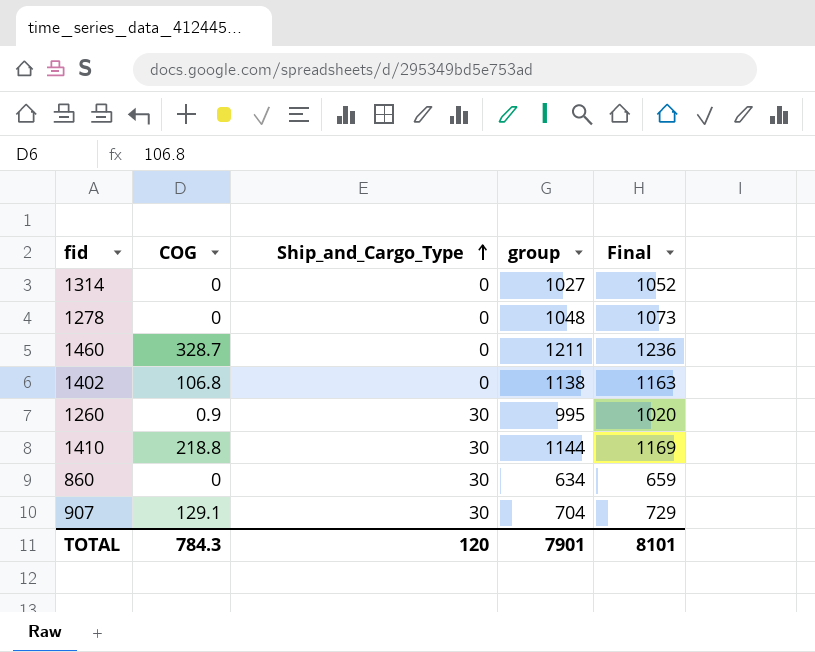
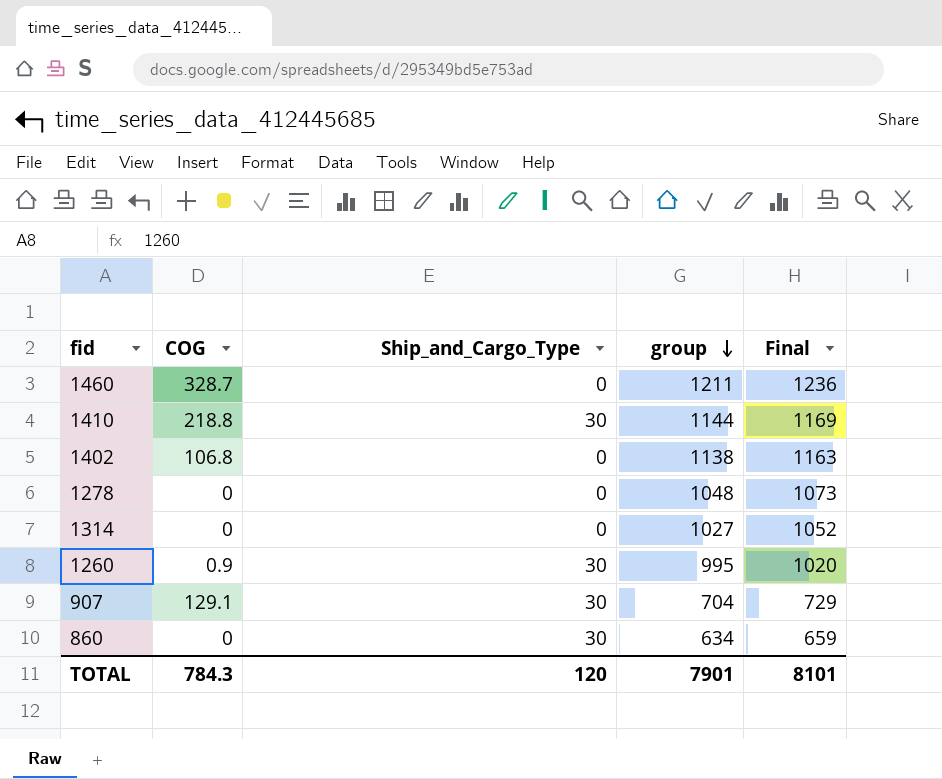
row order: Ship_and_Cargo_Type ascending -> group descending

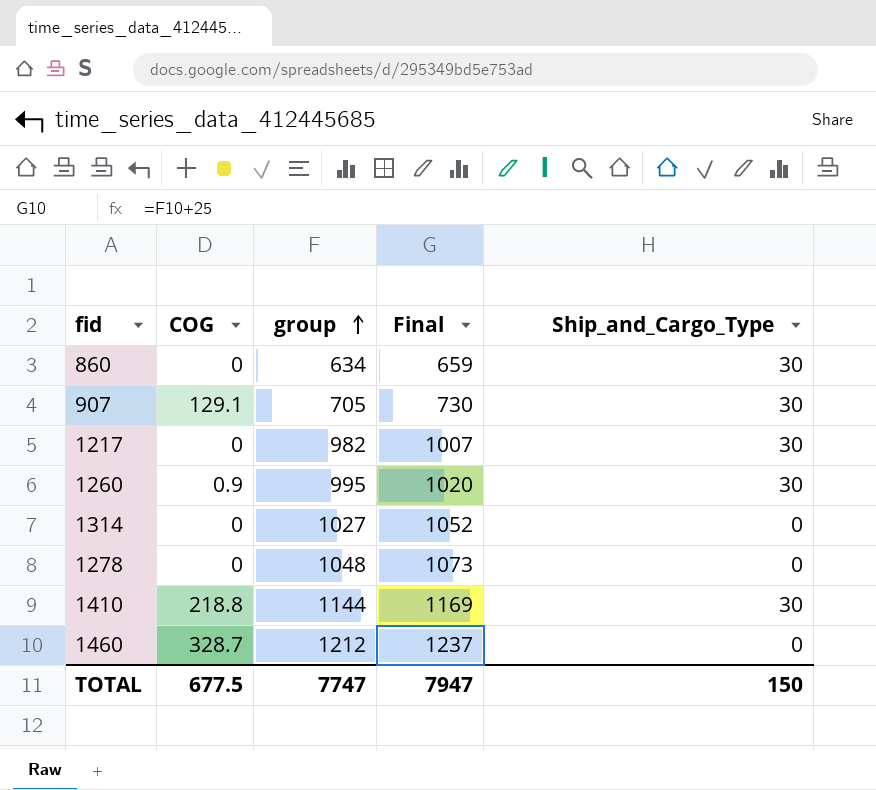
row order: group descending -> group ascending
column Ship_and_Cargo_Type | position: 3 -> 5
row 1402: 106.8 | 0 | 1138 | 1163 -> none
907 | group: 704 -> 705
907 | Final: 729 -> 730
row 1217: none -> 0 | 982 | 1007 | 30
1460 | group: 1211 -> 1212
1460 | Final: 1236 -> 1237
TOTAL | COG: 784.3 -> 677.5
TOTAL | group: 7901 -> 7747
TOTAL | Final: 8101 -> 7947
TOTAL | Ship_and_Cargo_Type: 120 -> 150

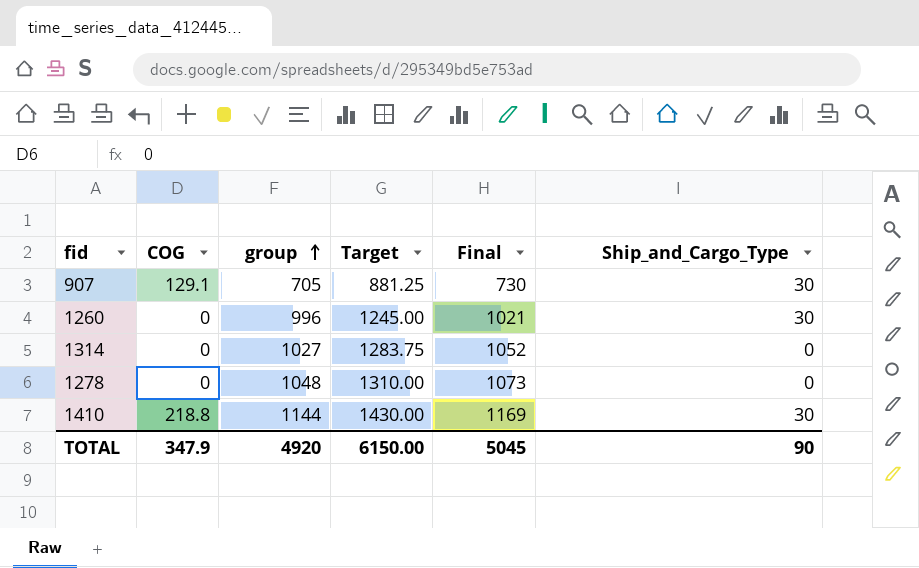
column Target | formula: none -> [group] * 1.25
row 860: 0 | 634 | 659 | 30 -> none
row 1217: 0 | 982 | 1007 | 30 -> none
row 1460: 328.7 | 1212 | 1237 | 0 -> none
1260 | COG: 0.9 -> 0
1260 | group: 995 -> 996
1260 | Final: 1020 -> 1021
TOTAL | COG: 677.5 -> 347.9
TOTAL | group: 7747 -> 4920
TOTAL | Final: 7947 -> 5045
TOTAL | Ship_and_Cargo_Type: 150 -> 90

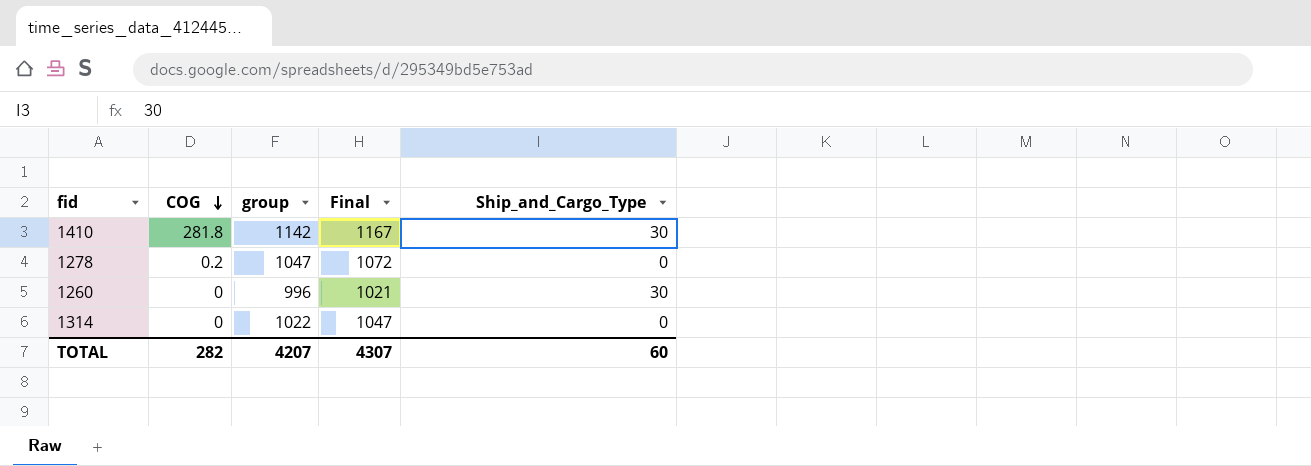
row order: group ascending -> COG descending
column Target | formula: [group] * 1.25 -> none
row 907: 129.1 | 705 | 881.25 | 730 | 30 -> none
1410 | COG: 218.8 -> 281.8
1410 | group: 1144 -> 1142
1410 | Final: 1169 -> 1167
1278 | COG: 0 -> 0.2
1278 | group: 1048 -> 1047
1278 | Final: 1073 -> 1072
1314 | group: 1027 -> 1022
1314 | Final: 1052 -> 1047
TOTAL | COG: 347.9 -> 282
TOTAL | group: 4920 -> 4207
TOTAL | Final: 5045 -> 4307
TOTAL | Ship_and_Cargo_Type: 90 -> 60

